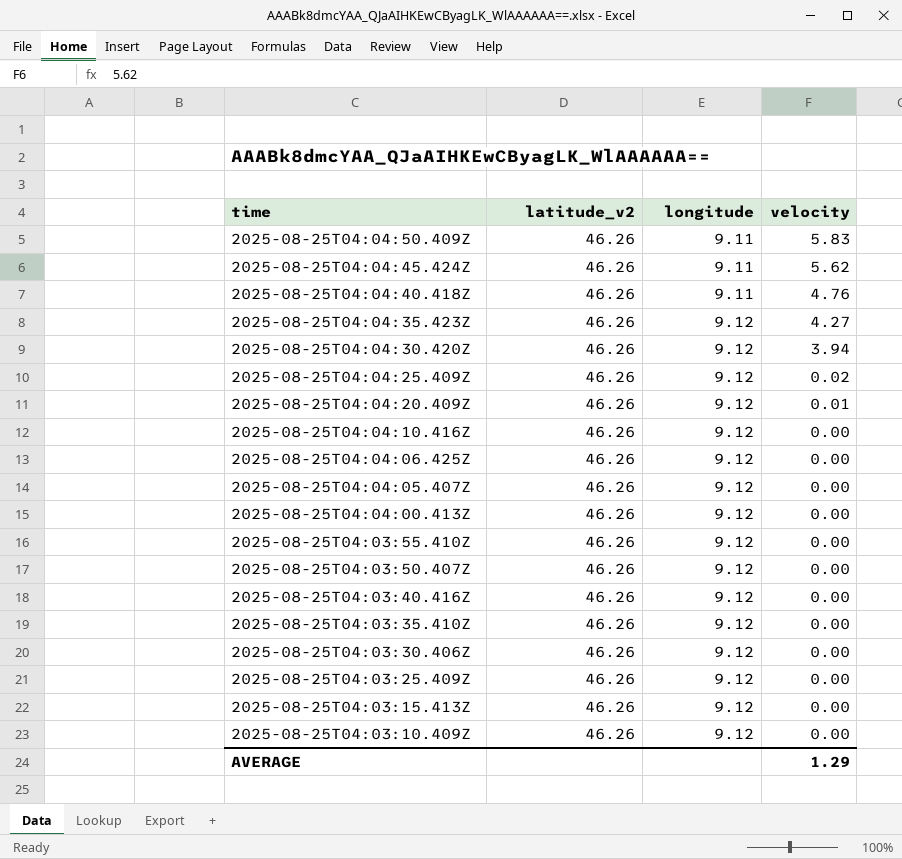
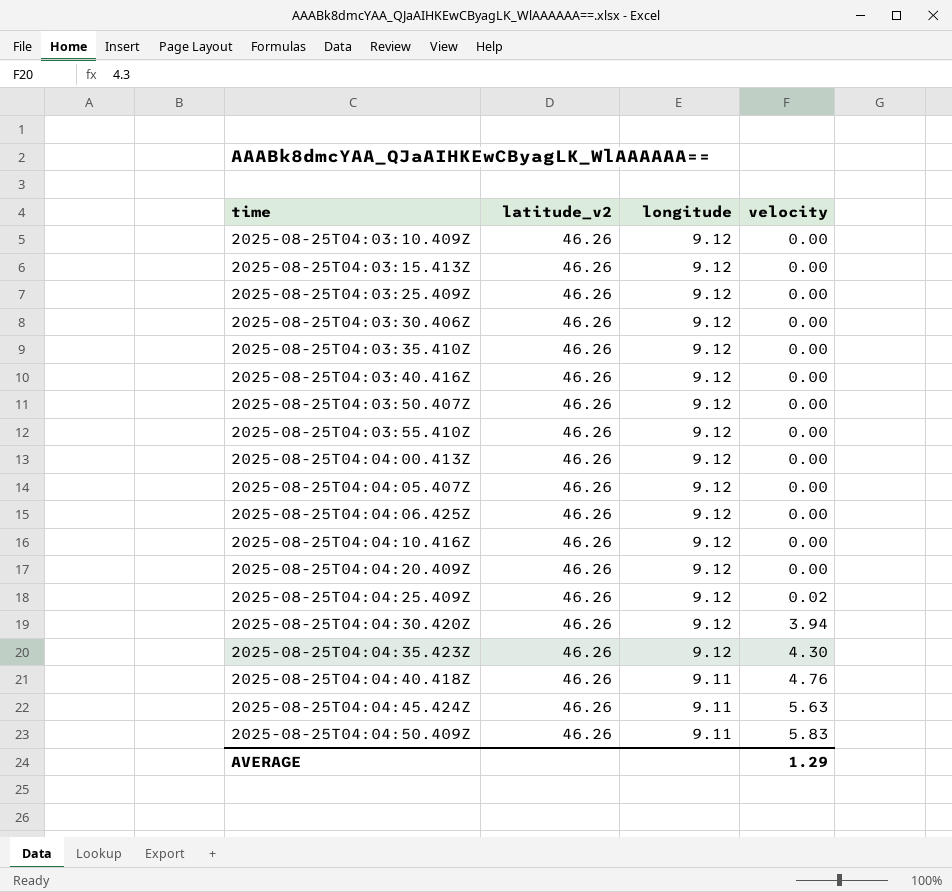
row order: time descending -> time ascending
2025-08-25T04:04:20.409Z | velocity: 0.01 -> 0.00
2025-08-25T04:04:35.423Z | velocity: 4.27 -> 4.30
2025-08-25T04:04:45.424Z | velocity: 5.62 -> 5.63

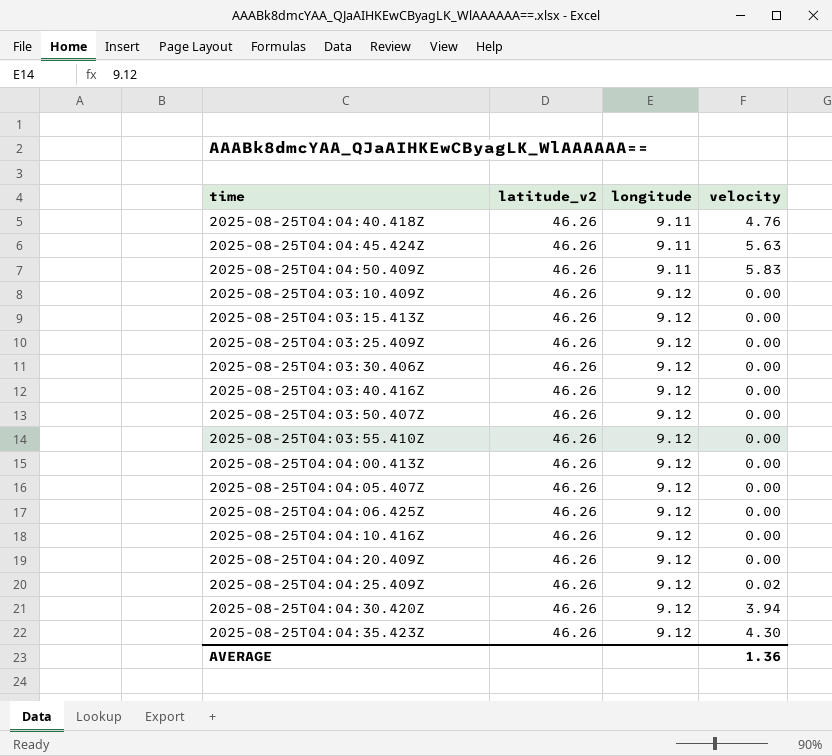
row order: time ascending -> longitude ascending
row 2025-08-25T04:03:35.410Z: 46.26 | 9.12 | 0.00 -> none
AVERAGE | velocity: 1.29 -> 1.36

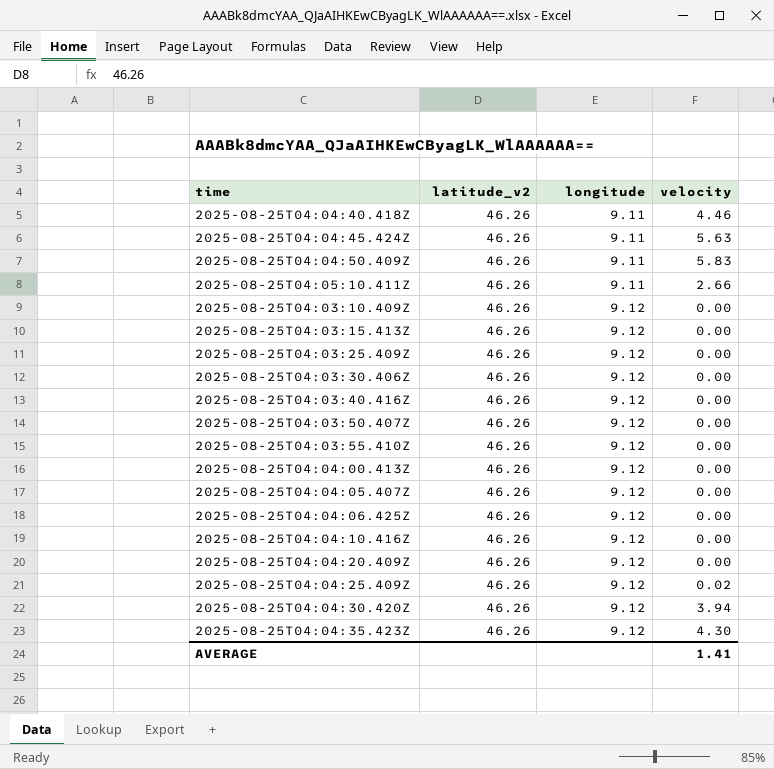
2025-08-25T04:04:40.418Z | velocity: 4.76 -> 4.46
row 2025-08-25T04:05:10.411Z: none -> 46.26 | 9.11 | 2.66
AVERAGE | velocity: 1.36 -> 1.41

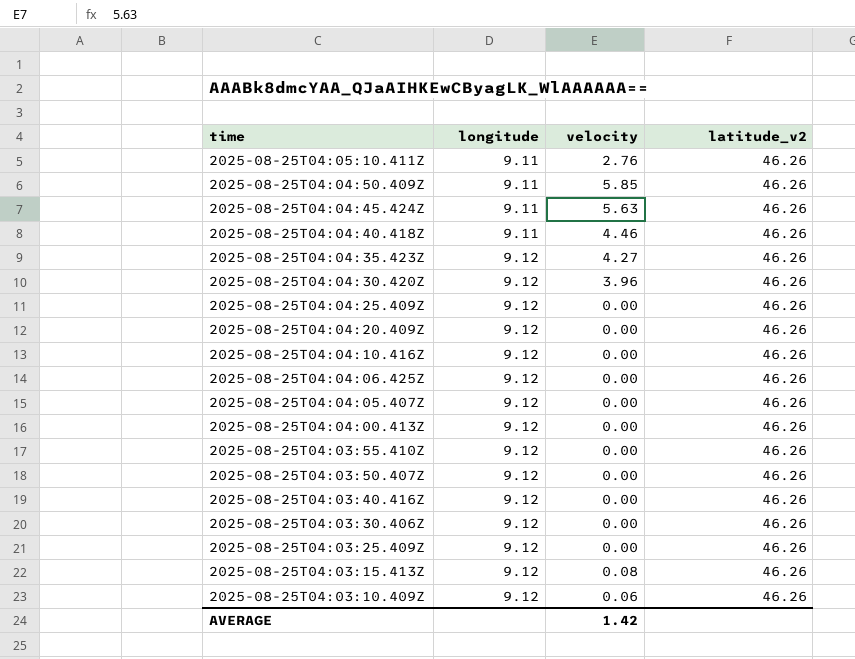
row order: longitude ascending -> time descending
column latitude_v2 | position: 2 -> 4
2025-08-25T04:05:10.411Z | velocity: 2.66 -> 2.76
2025-08-25T04:04:50.409Z | velocity: 5.83 -> 5.85
2025-08-25T04:04:35.423Z | velocity: 4.30 -> 4.27
2025-08-25T04:04:30.420Z | velocity: 3.94 -> 3.96
2025-08-25T04:04:25.409Z | velocity: 0.02 -> 0.00
2025-08-25T04:03:15.413Z | velocity: 0.00 -> 0.08
2025-08-25T04:03:10.409Z | velocity: 0.00 -> 0.06
AVERAGE | velocity: 1.41 -> 1.42

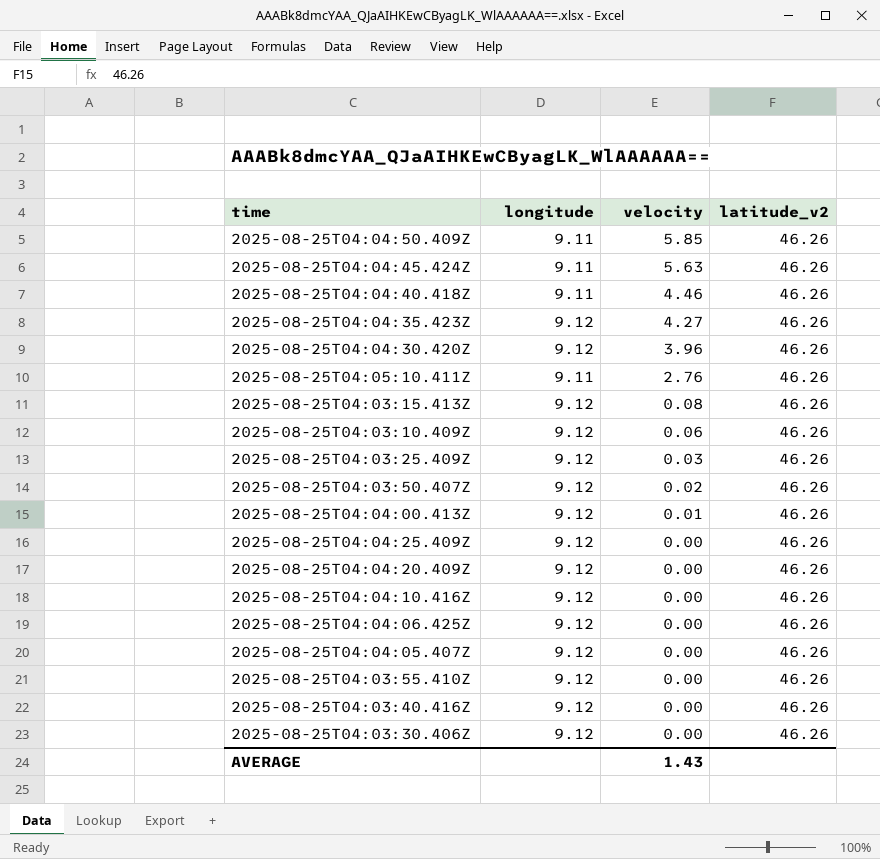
row order: time descending -> velocity descending
2025-08-25T04:03:25.409Z | velocity: 0.00 -> 0.03
2025-08-25T04:03:50.407Z | velocity: 0.00 -> 0.02
2025-08-25T04:04:00.413Z | velocity: 0.00 -> 0.01
AVERAGE | velocity: 1.42 -> 1.43

